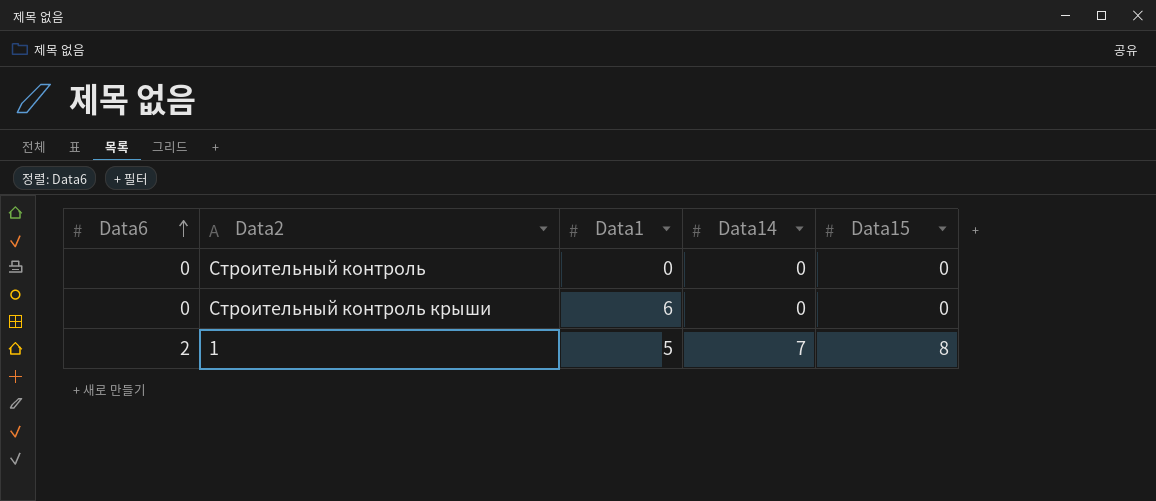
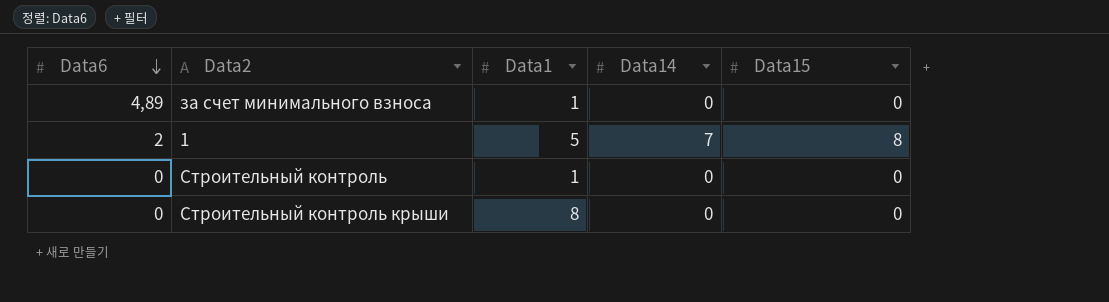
row order: Data6 ascending -> Data6 descending
row за счет минимального взноса: none -> 4,89 | 1 | 0 | 0
Строительный контроль | Data1: 0 -> 1
Строительный контроль крыши | Data1: 6 -> 8

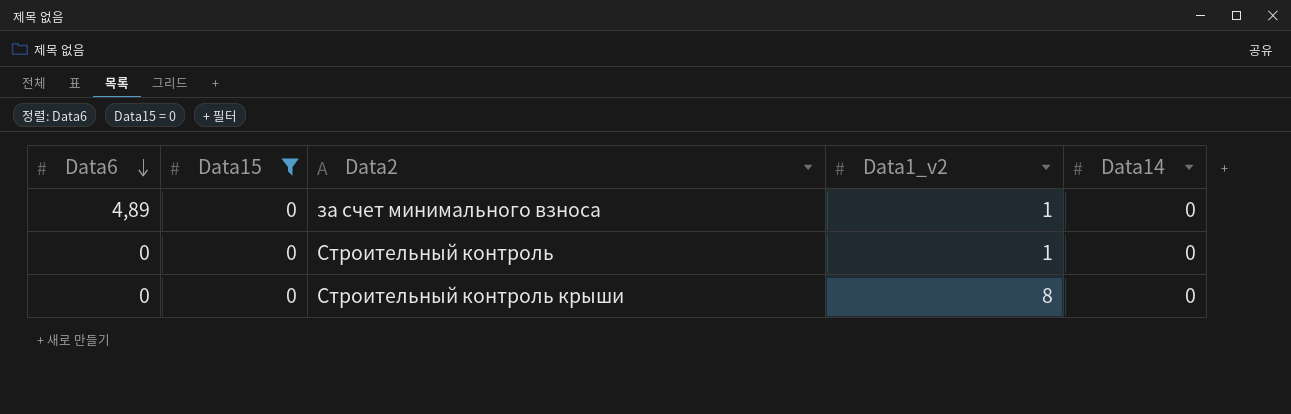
filter: none -> Data15 = 0
column Data15 | position: 5 -> 2
column name: Data1 -> Data1_v2

